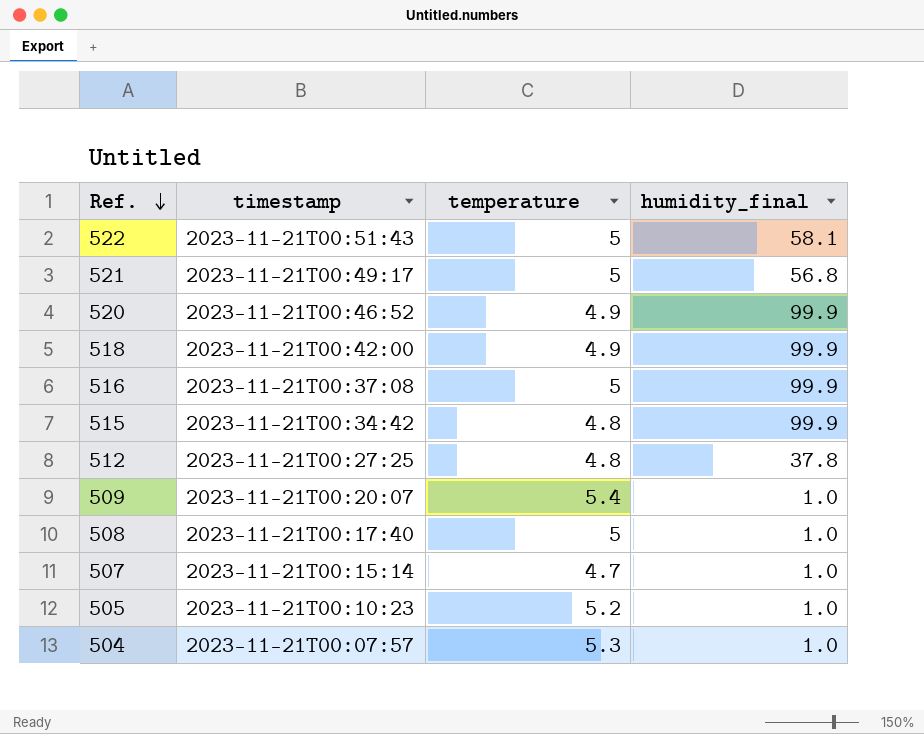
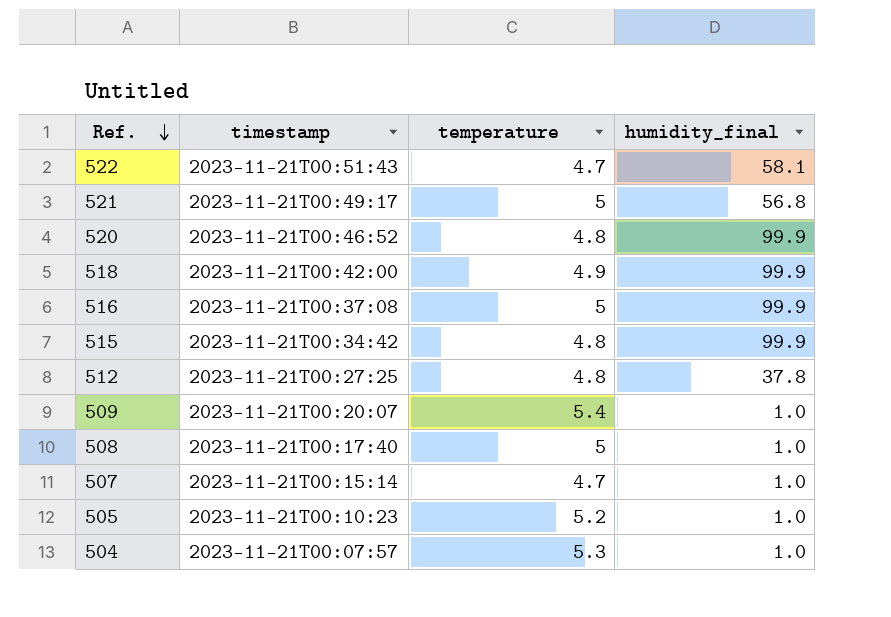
522 | temperature: 5 -> 4.7
520 | temperature: 4.9 -> 4.8

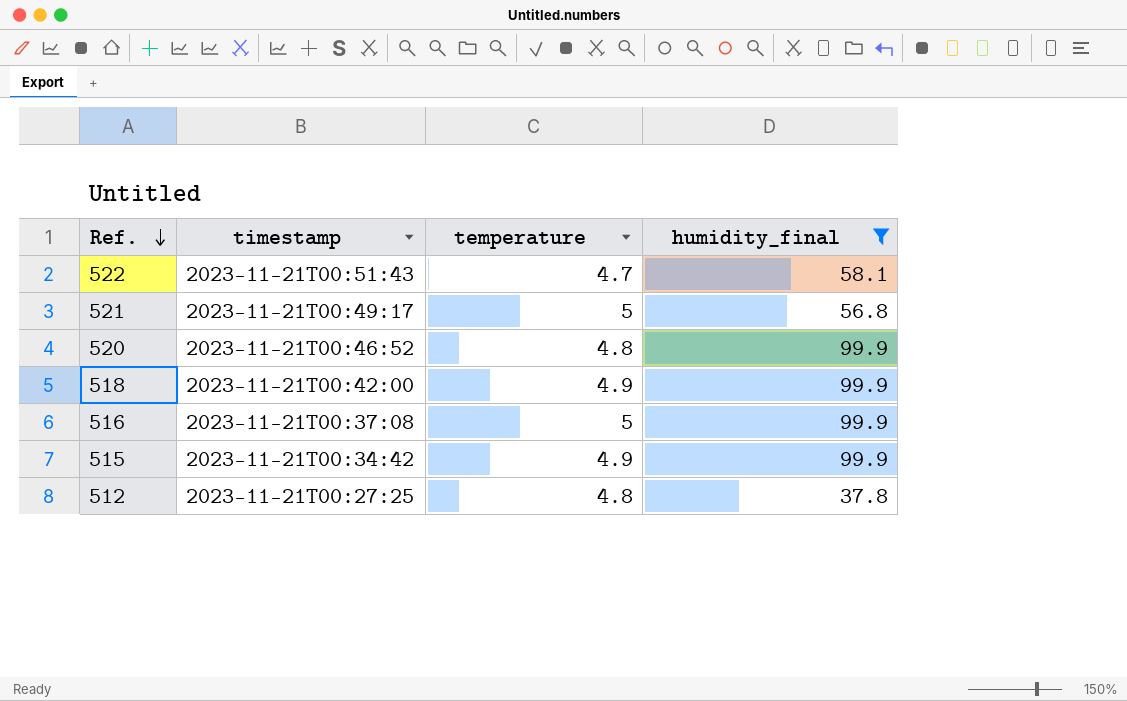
filter: none -> humidity_final != 1.0
515 | temperature: 4.8 -> 4.9

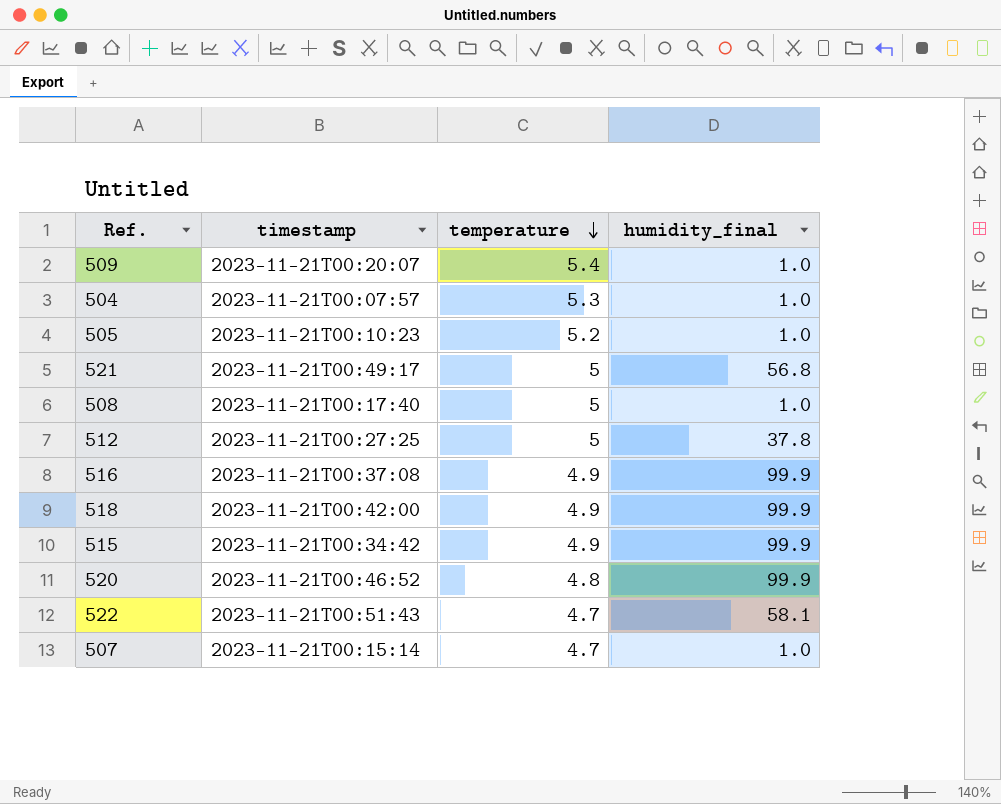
filter: humidity_final != 1.0 -> none
row order: Ref. descending -> temperature descending
512 | temperature: 4.8 -> 5
516 | temperature: 5 -> 4.9

